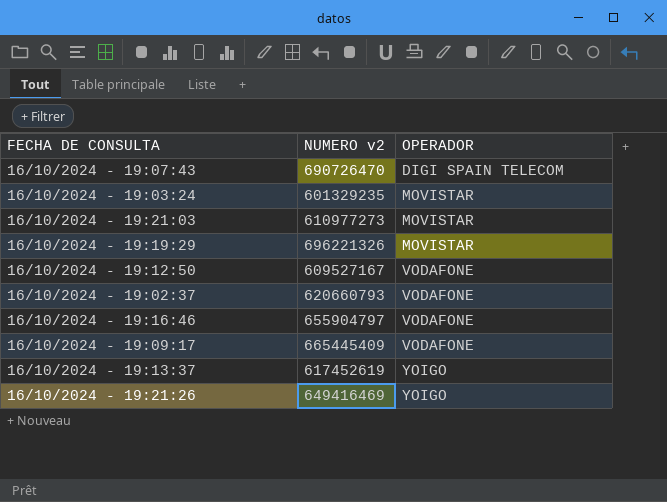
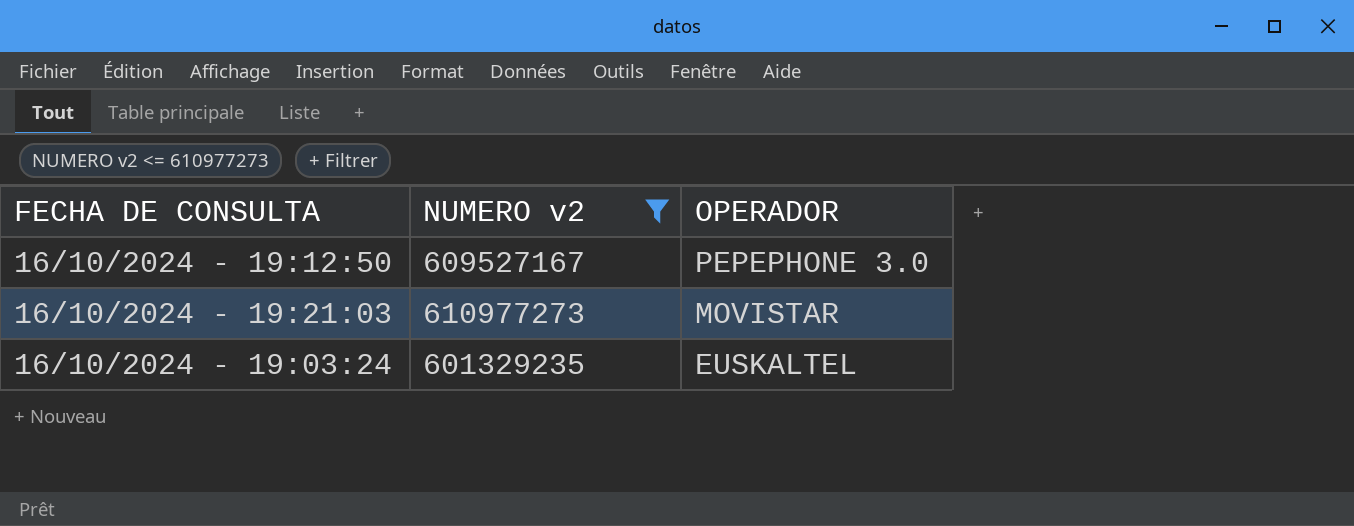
filter: none -> NUMERO v2 <= 610977273
row order: OPERADOR ascending -> OPERADOR descending
16/10/2024 - 19:12:50 | OPERADOR: VODAFONE -> PEPEPHONE 3.0
16/10/2024 - 19:03:24 | OPERADOR: MOVISTAR -> EUSKALTEL

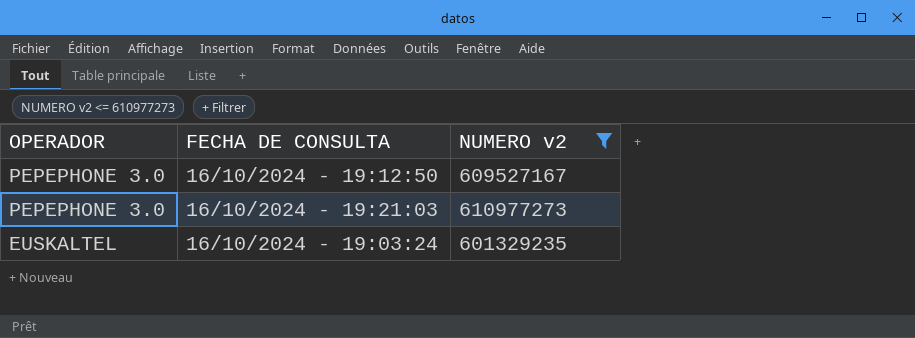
column OPERADOR | position: 3 -> 1
16/10/2024 - 19:21:03 | OPERADOR: MOVISTAR -> PEPEPHONE 3.0

